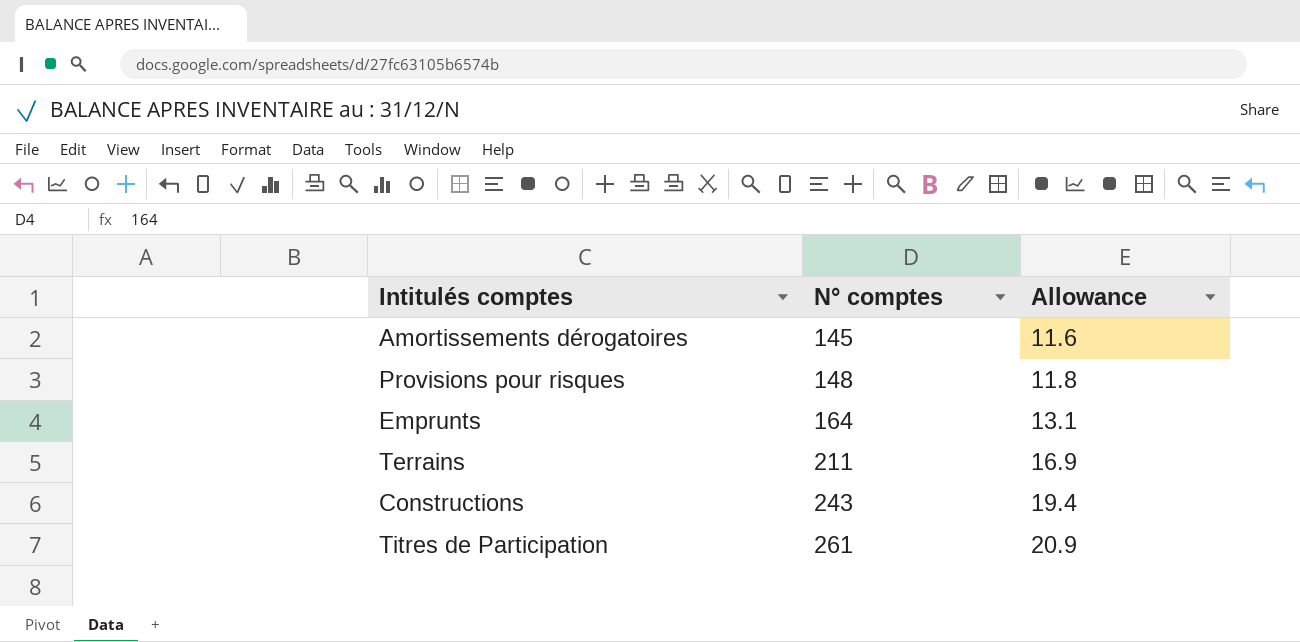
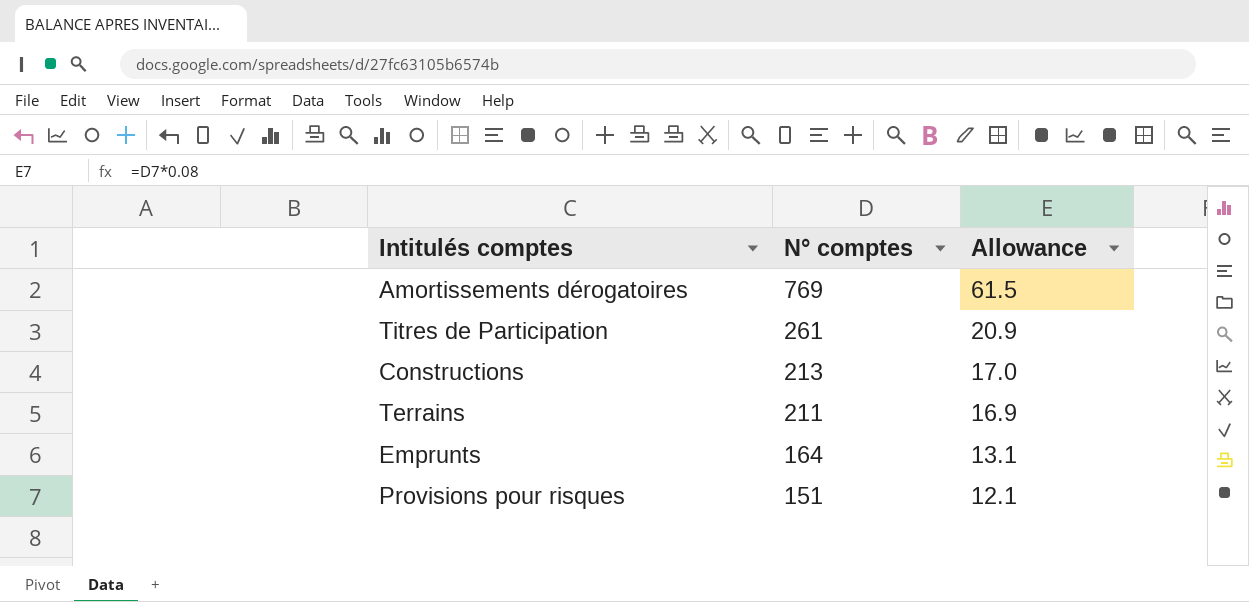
row order: N° comptes ascending -> N° comptes descending
Amortissements dérogatoires | N° comptes: 145 -> 769
Amortissements dérogatoires | Allowance: 11.6 -> 61.5
Constructions | N° comptes: 243 -> 213
Constructions | Allowance: 19.4 -> 17.0
Provisions pour risques | N° comptes: 148 -> 151
Provisions pour risques | Allowance: 11.8 -> 12.1

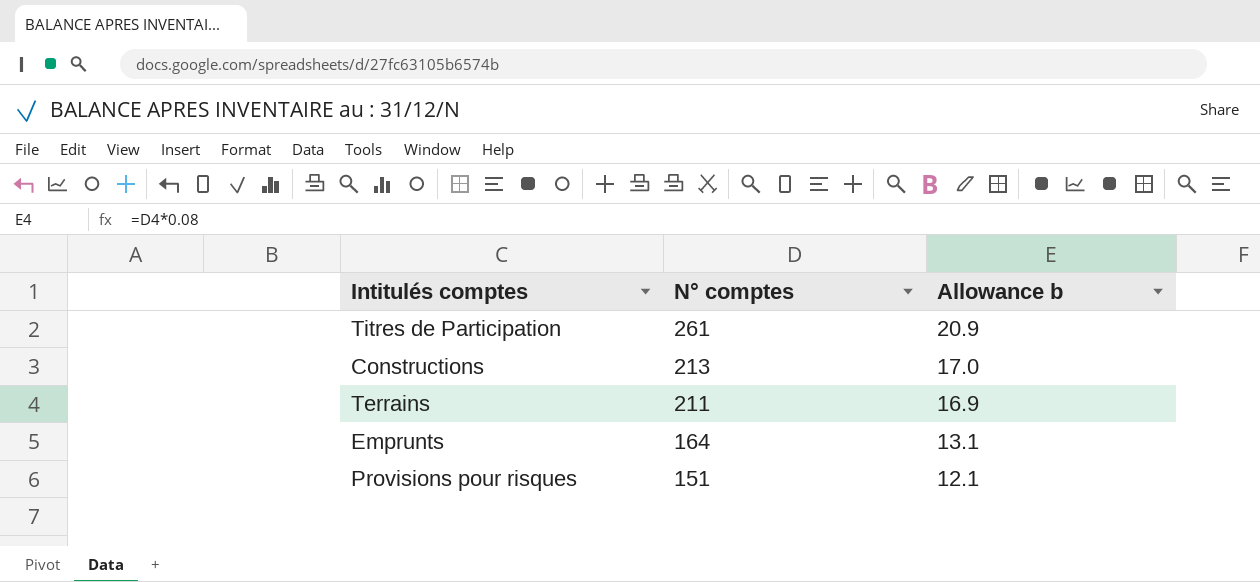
column name: Allowance -> Allowance b
row Amortissements dérogatoires: 769 | 61.5 -> none

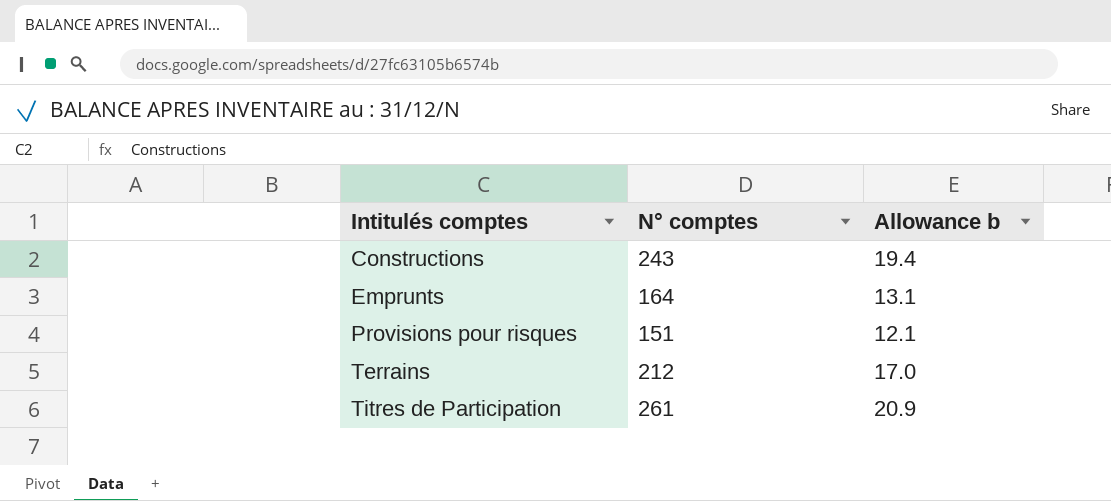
row order: N° comptes descending -> Intitulés comptes ascending
Constructions | N° comptes: 213 -> 243
Constructions | Allowance b: 17.0 -> 19.4
Terrains | N° comptes: 211 -> 212
Terrains | Allowance b: 16.9 -> 17.0

